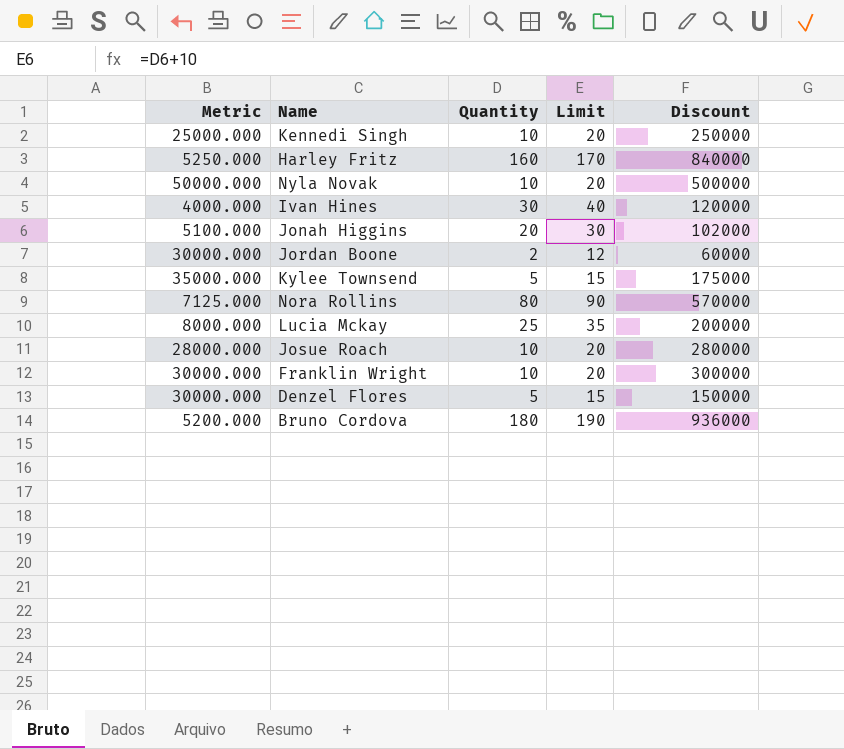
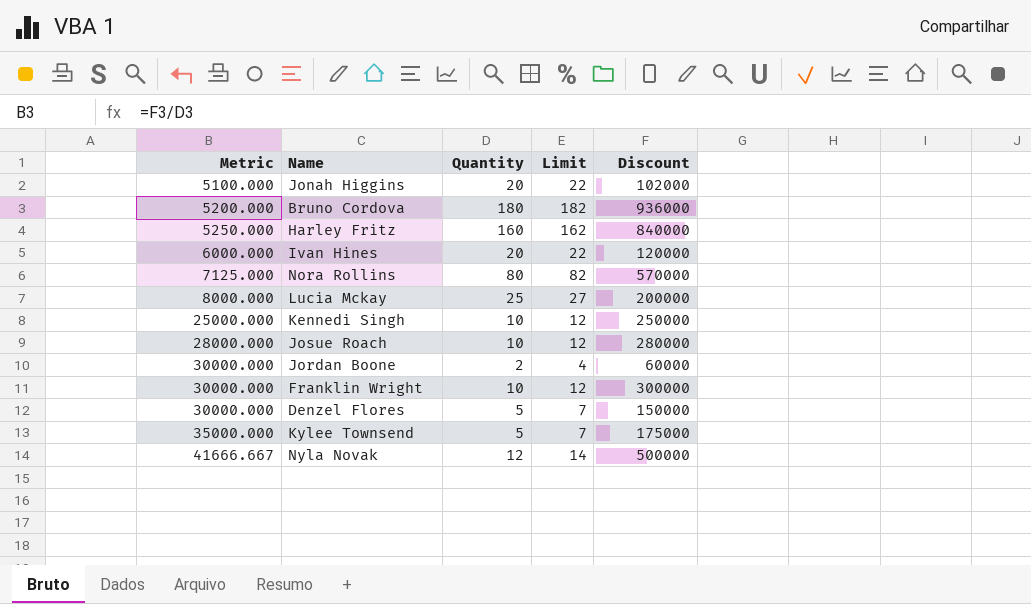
row order: none -> Metric ascending
column Limit | formula: [Quantity] + 10 -> [Quantity] + 2
Ivan Hines | Metric: 4000.000 -> 6000.000
Ivan Hines | Quantity: 30 -> 20
Nyla Novak | Metric: 50000.000 -> 41666.667
Nyla Novak | Quantity: 10 -> 12

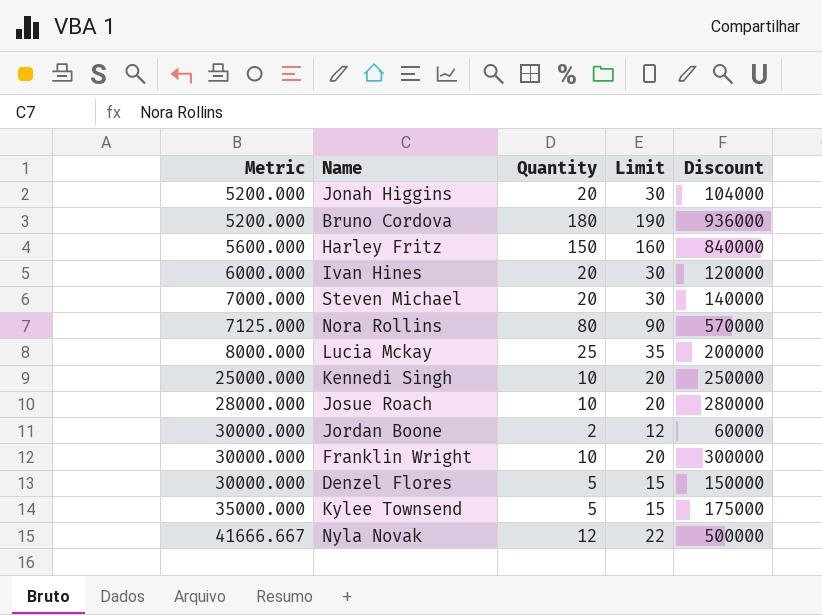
column Limit | formula: [Quantity] + 2 -> [Quantity] + 10
Jonah Higgins | Metric: 5100.000 -> 5200.000
Jonah Higgins | Discount: 102000 -> 104000
Harley Fritz | Metric: 5250.000 -> 5600.000
Harley Fritz | Quantity: 160 -> 150
row Steven Michael: none -> 7000.000 | 20 | 30 | 140000

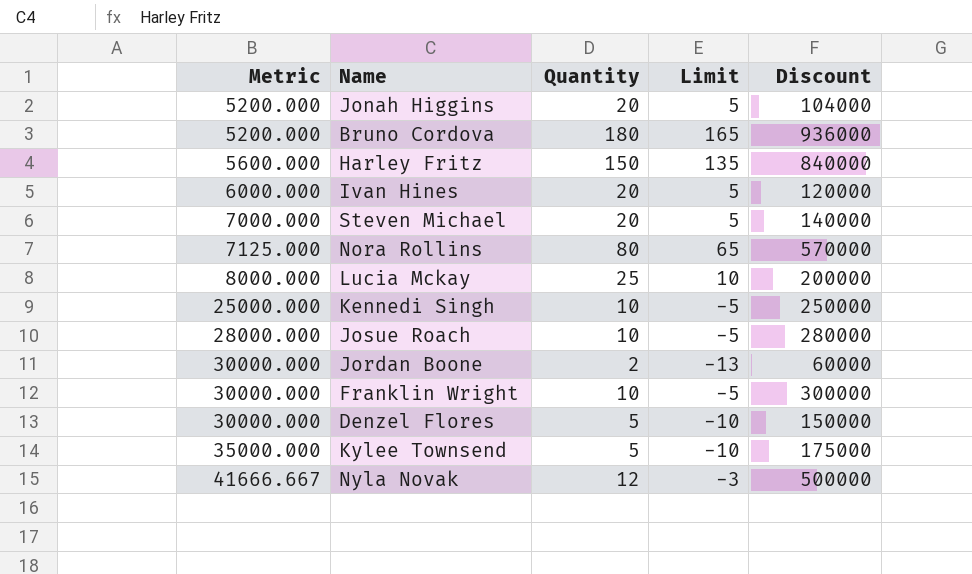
column Limit | formula: [Quantity] + 10 -> [Quantity] - 15

